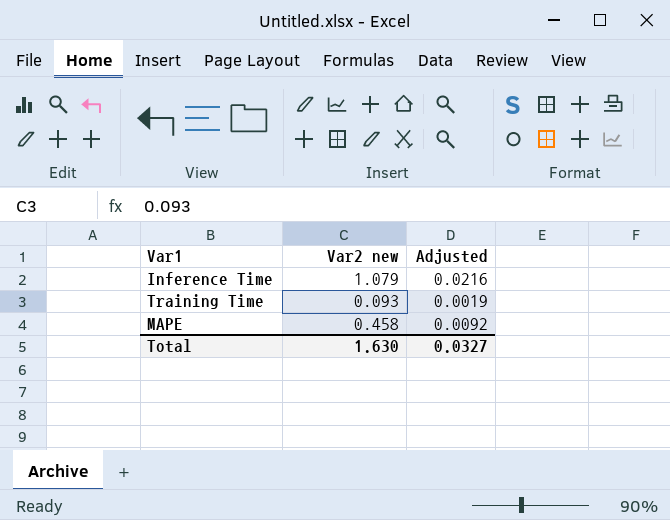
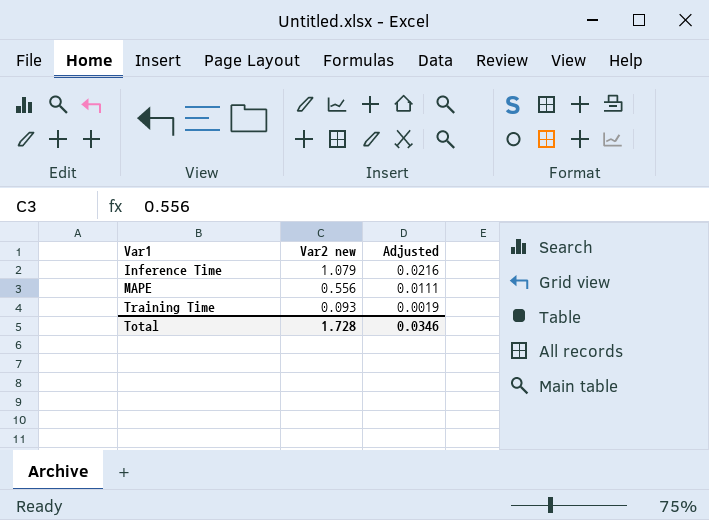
row order: none -> Var1 ascending
MAPE | Var2 new: 0.458 -> 0.556
MAPE | Adjusted: 0.0092 -> 0.0111
Total | Var2 new: 1.630 -> 1.728
Total | Adjusted: 0.0327 -> 0.0346

